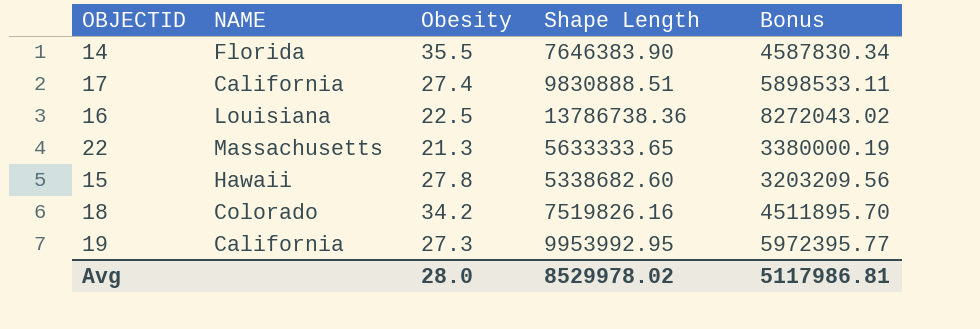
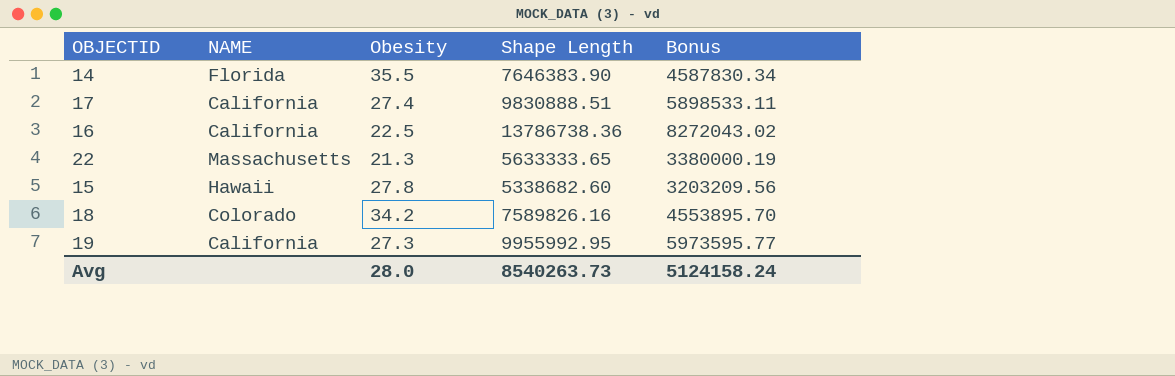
16 | NAME: Louisiana -> California
18 | Shape Length: 7519826.16 -> 7589826.16
18 | Bonus: 4511895.70 -> 4553895.70
19 | Shape Length: 9953992.95 -> 9955992.95
19 | Bonus: 5972395.77 -> 5973595.77
Avg | Shape Length: 8529978.02 -> 8540263.73
Avg | Bonus: 5117986.81 -> 5124158.24

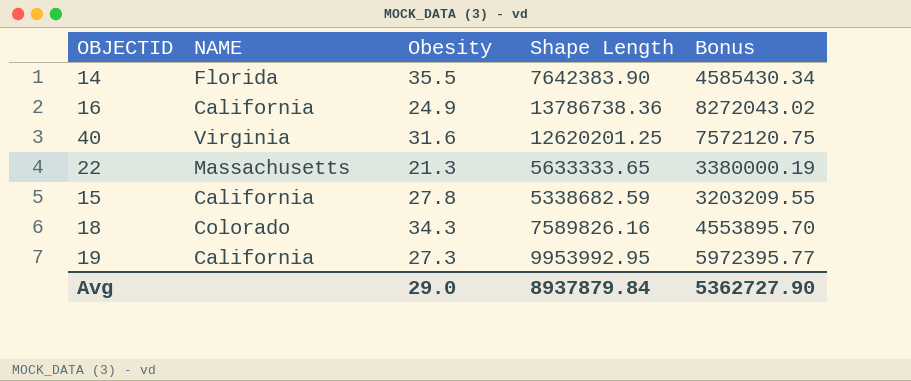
row 17: California | 27.4 | 9830888.51 | 5898533.11 -> none
14 | Shape Length: 7646383.90 -> 7642383.90
14 | Bonus: 4587830.34 -> 4585430.34
16 | Obesity: 22.5 -> 24.9
row 40: none -> Virginia | 31.6 | 12620201.25 | 7572120.75
15 | NAME: Hawaii -> California
15 | Shape Length: 5338682.60 -> 5338682.59
15 | Bonus: 3203209.56 -> 3203209.55
18 | Obesity: 34.2 -> 34.3
19 | Shape Length: 9955992.95 -> 9953992.95
19 | Bonus: 5973595.77 -> 5972395.77
Avg | Obesity: 28.0 -> 29.0
Avg | Shape Length: 8540263.73 -> 8937879.84
Avg | Bonus: 5124158.24 -> 5362727.90

